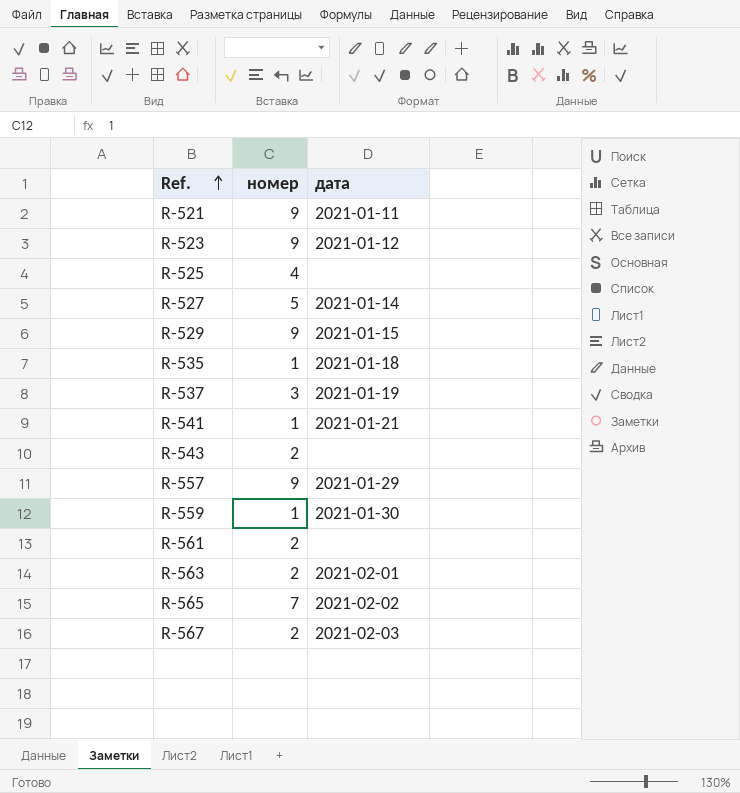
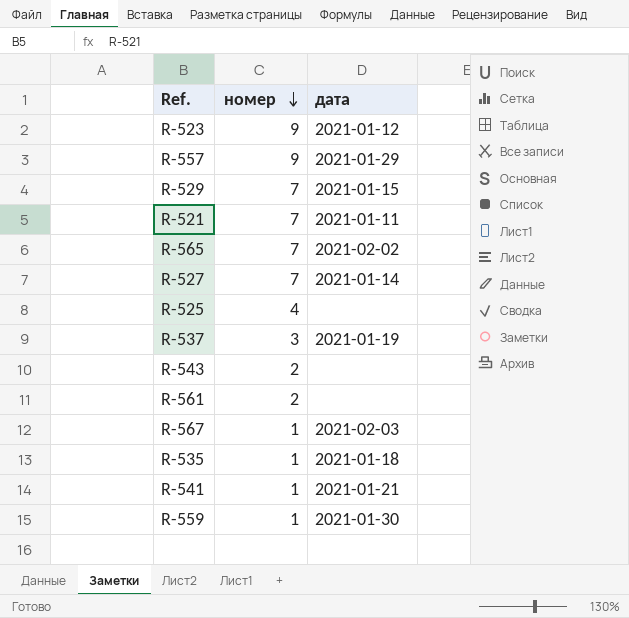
row order: Ref. ascending -> номер descending
row R-563: 2 | 2021-02-01 -> none
R-529 | номер: 9 -> 7
R-521 | номер: 9 -> 7
R-527 | номер: 5 -> 7
R-567 | номер: 2 -> 1

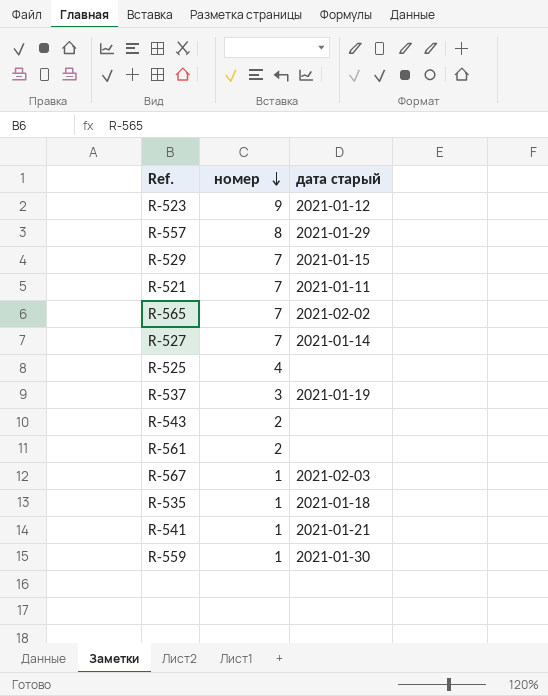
column name: дата -> дата старый
R-557 | номер: 9 -> 8

